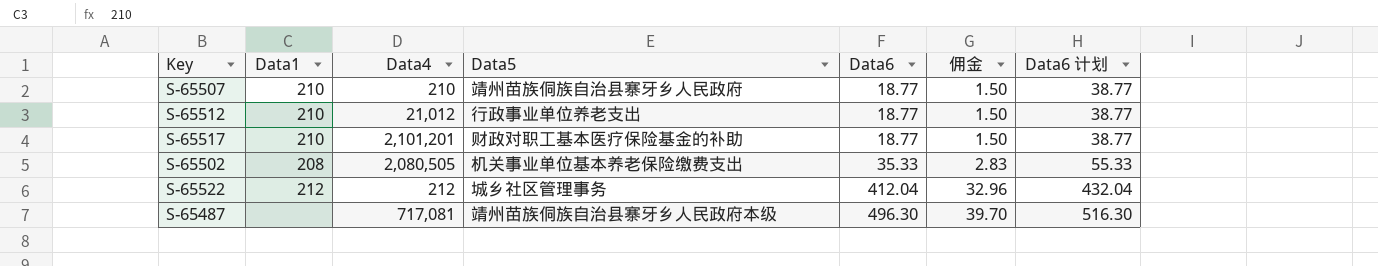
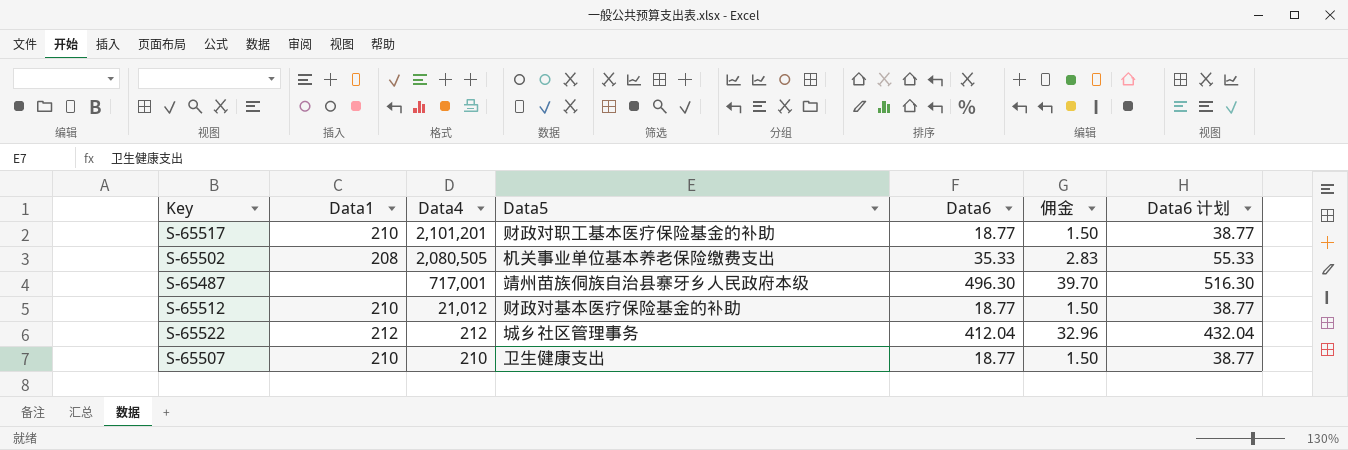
row order: Data6 ascending -> Data4 descending
S-65487 | Data4: 717,081 -> 717,001
S-65512 | Data5: 行政事业单位养老支出 -> 财政对基本医疗保险基金的补助
S-65507 | Data5: 靖州苗族侗族自治县寨牙乡人民政府 -> 卫生健康支出

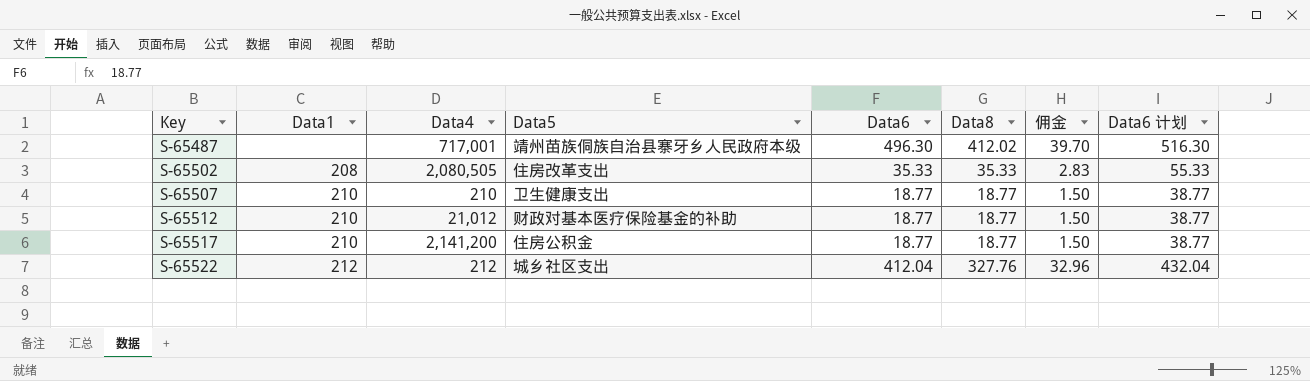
row order: Data4 descending -> Key ascending
column Data8 | position: none -> 6
S-65502 | Data5: 机关事业单位基本养老保险缴费支出 -> 住房改革支出
S-65517 | Data4: 2,101,201 -> 2,141,200
S-65517 | Data5: 财政对职工基本医疗保险基金的补助 -> 住房公积金
S-65522 | Data5: 城乡社区管理事务 -> 城乡社区支出

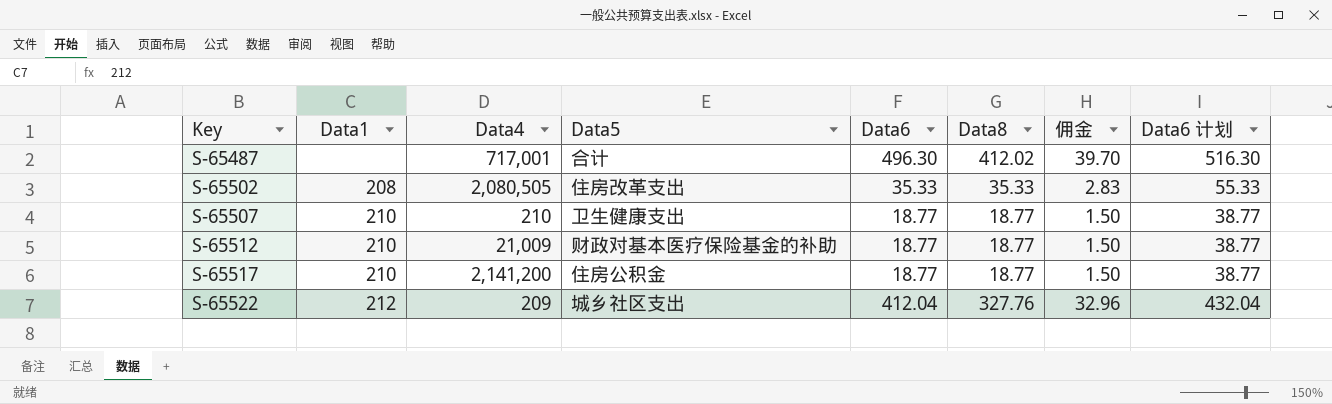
S-65487 | Data5: 靖州苗族侗族自治县寨牙乡人民政府本级 -> 合计
S-65512 | Data4: 21,012 -> 21,009
S-65522 | Data4: 212 -> 209

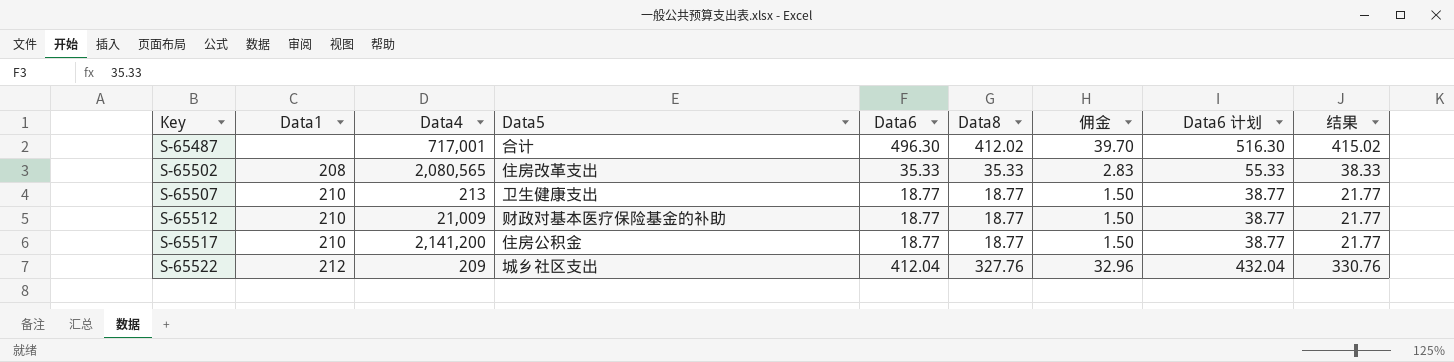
column 结果 | formula: none -> [Data8] + 3
S-65502 | Data4: 2,080,505 -> 2,080,565
S-65507 | Data4: 210 -> 213

